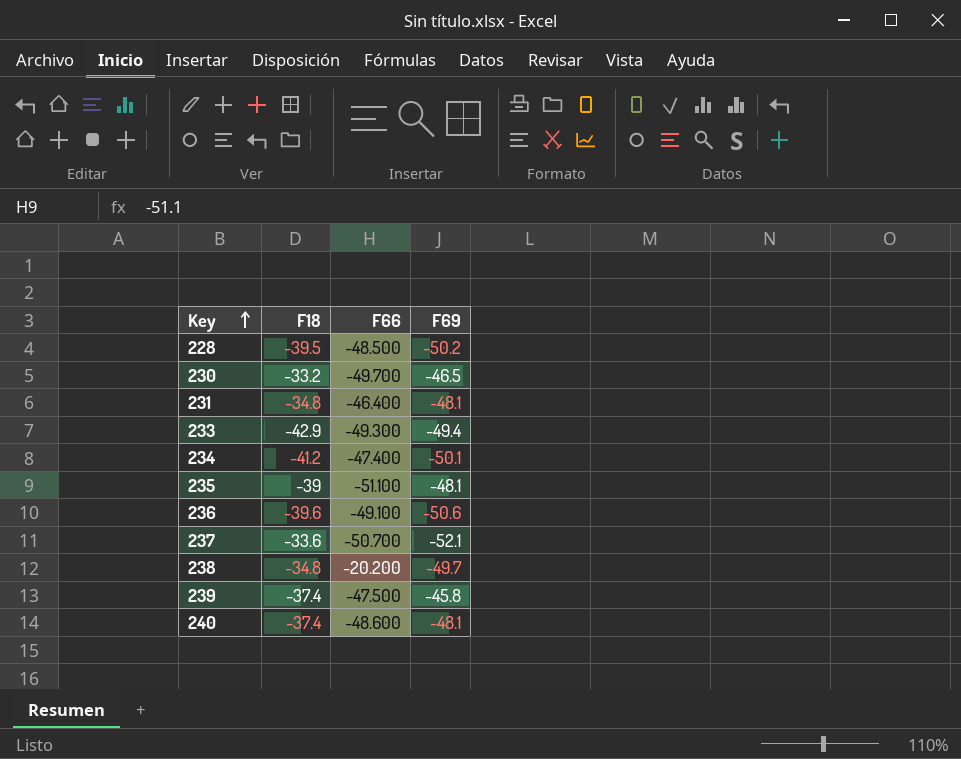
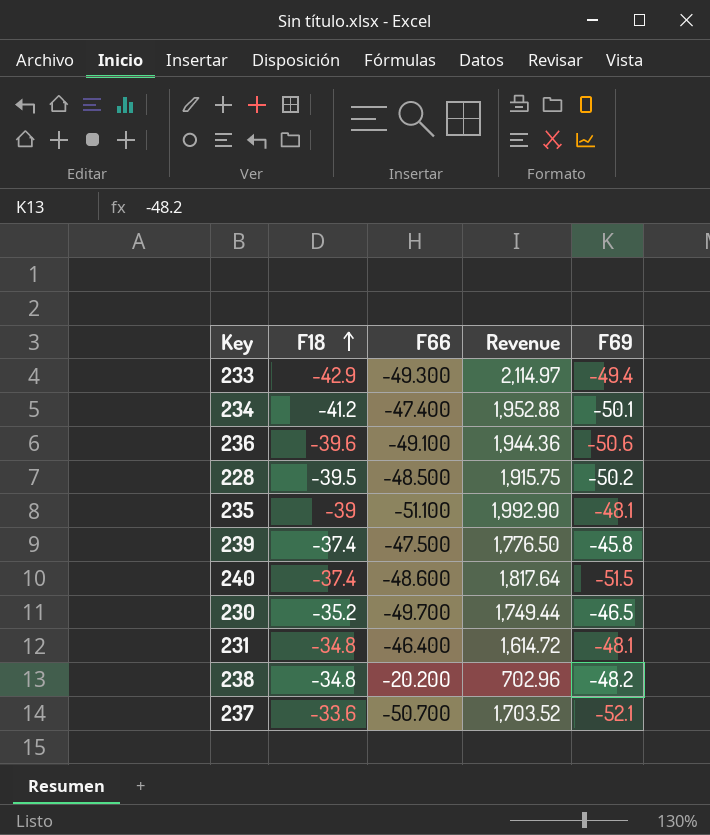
row order: Key ascending -> F18 ascending
column Revenue | formula: none -> [F18] * [F66]
240 | F69: -48.1 -> -51.5
230 | F18: -33.2 -> -35.2
238 | F69: -49.7 -> -48.2

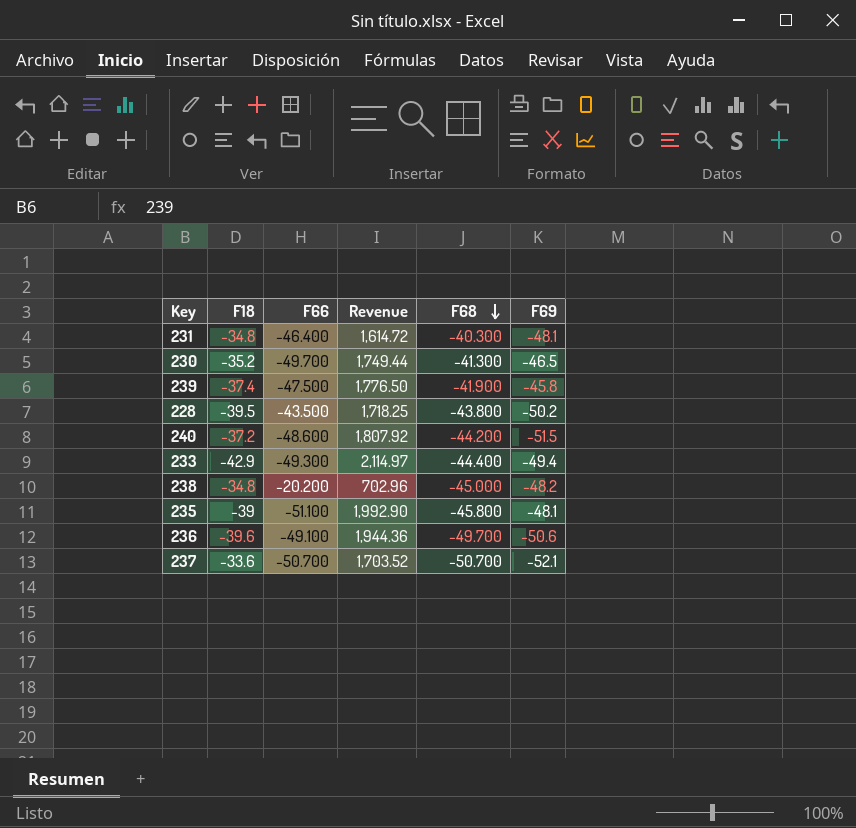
row order: F18 ascending -> F68 descending
column F68 | position: none -> 5
row 234: -41.2 | -47.400 | 1,952.88 | -50.1 -> none
228 | F66: -48.500 -> -43.500
228 | Revenue: 1,915.75 -> 1,718.25
240 | F18: -37.4 -> -37.2
240 | Revenue: 1,817.64 -> 1,807.92

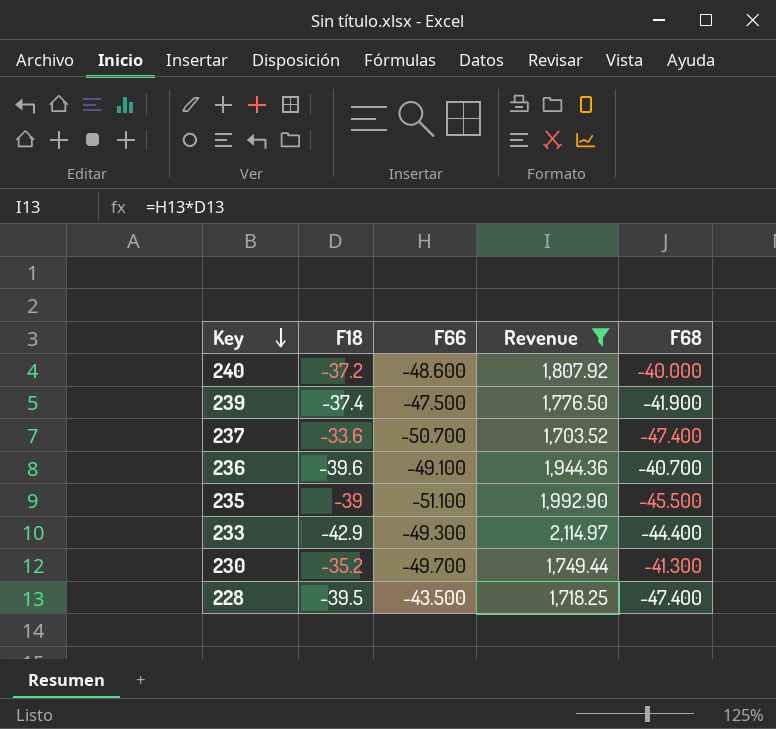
filter: none -> Revenue >= 1,703.52
row order: F68 descending -> Key descending
column F69 | position: 6 -> none
240 | F68: -44.200 -> -40.000
237 | F68: -50.700 -> -47.400
236 | F68: -49.700 -> -40.700
235 | F68: -45.800 -> -45.500
228 | F68: -43.800 -> -47.400

